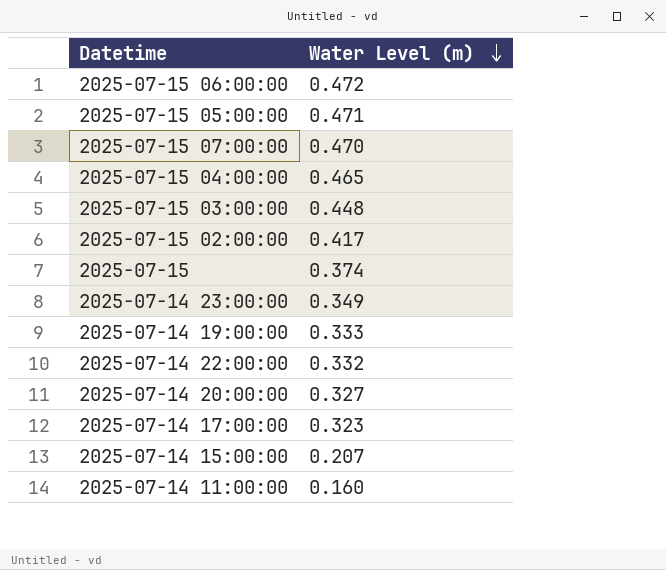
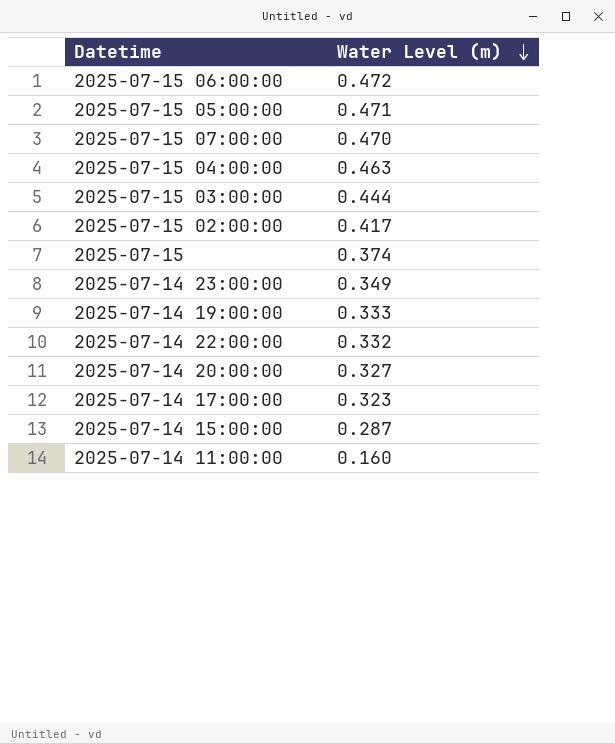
2025-07-15 04:00:00 | Water Level (m): 0.465 -> 0.463
2025-07-15 03:00:00 | Water Level (m): 0.448 -> 0.444
2025-07-14 15:00:00 | Water Level (m): 0.207 -> 0.287

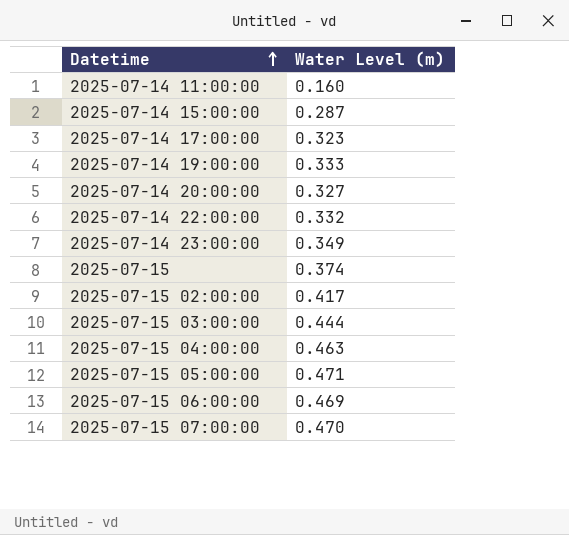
row order: Water Level (m) descending -> Datetime ascending
2025-07-15 06:00:00 | Water Level (m): 0.472 -> 0.469

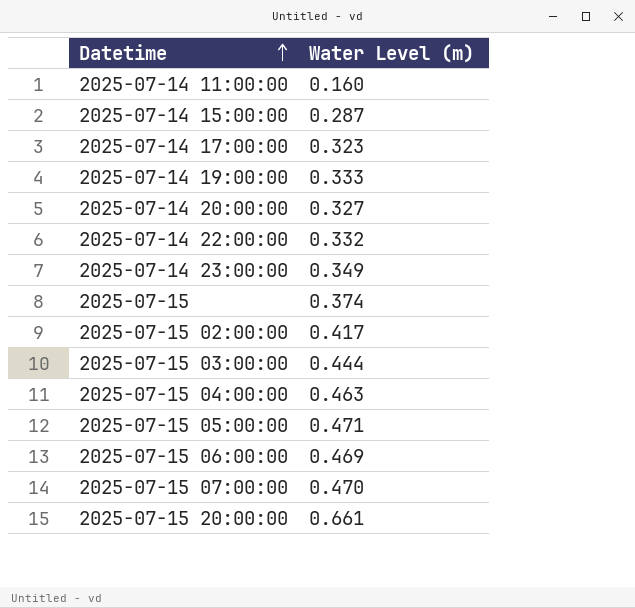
row 2025-07-15 20:00:00: none -> 0.661

